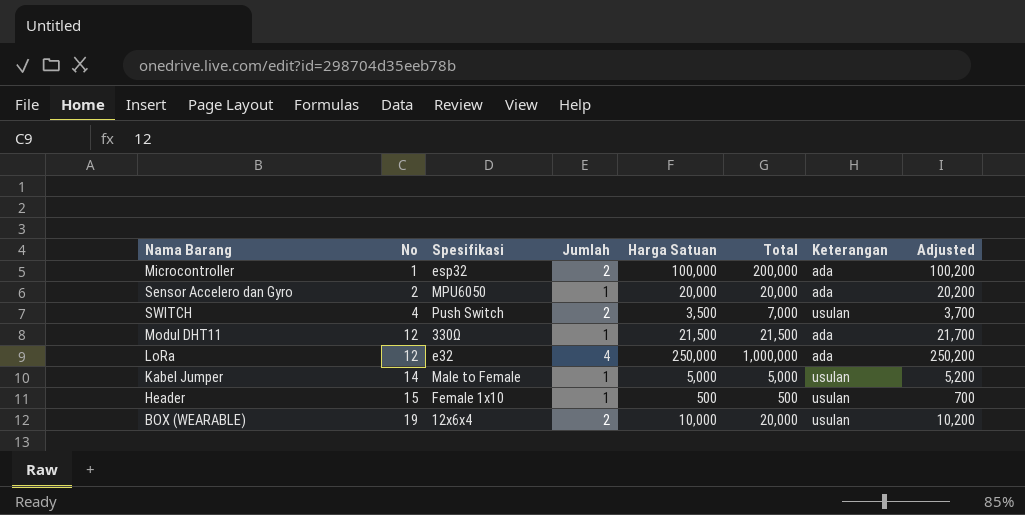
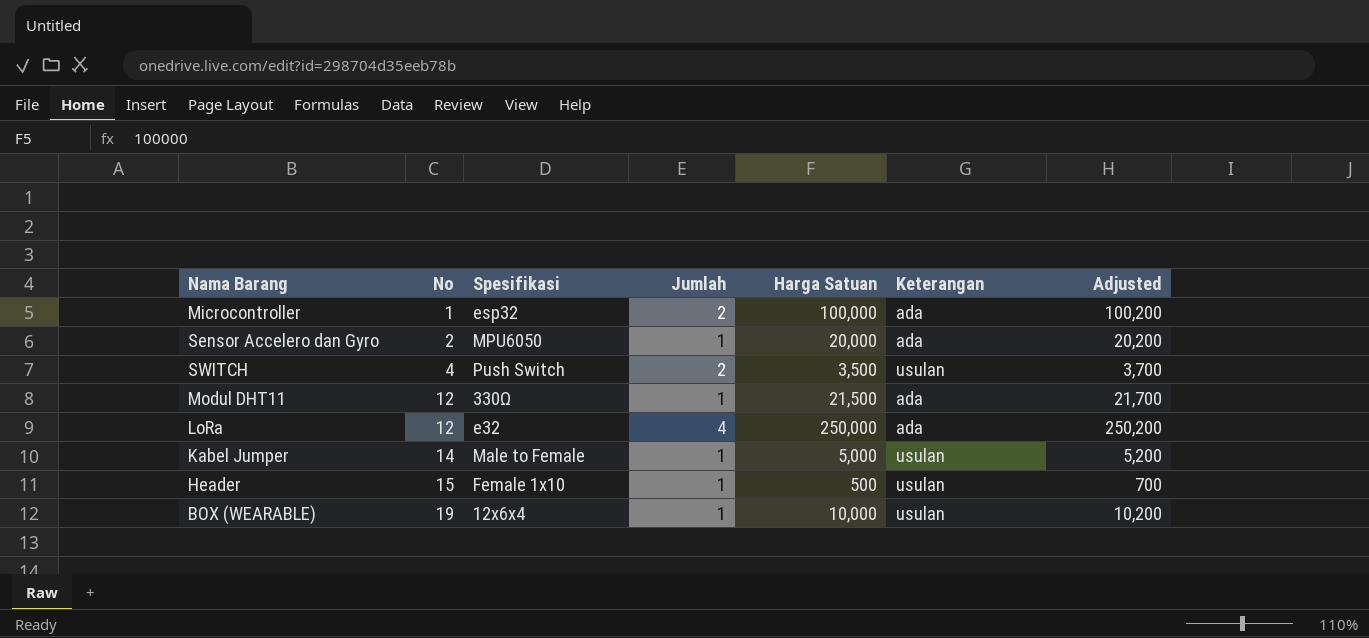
column Total | formula: [Jumlah] * [Harga Satuan] -> none
BOX (WEARABLE) | Jumlah: 2 -> 1

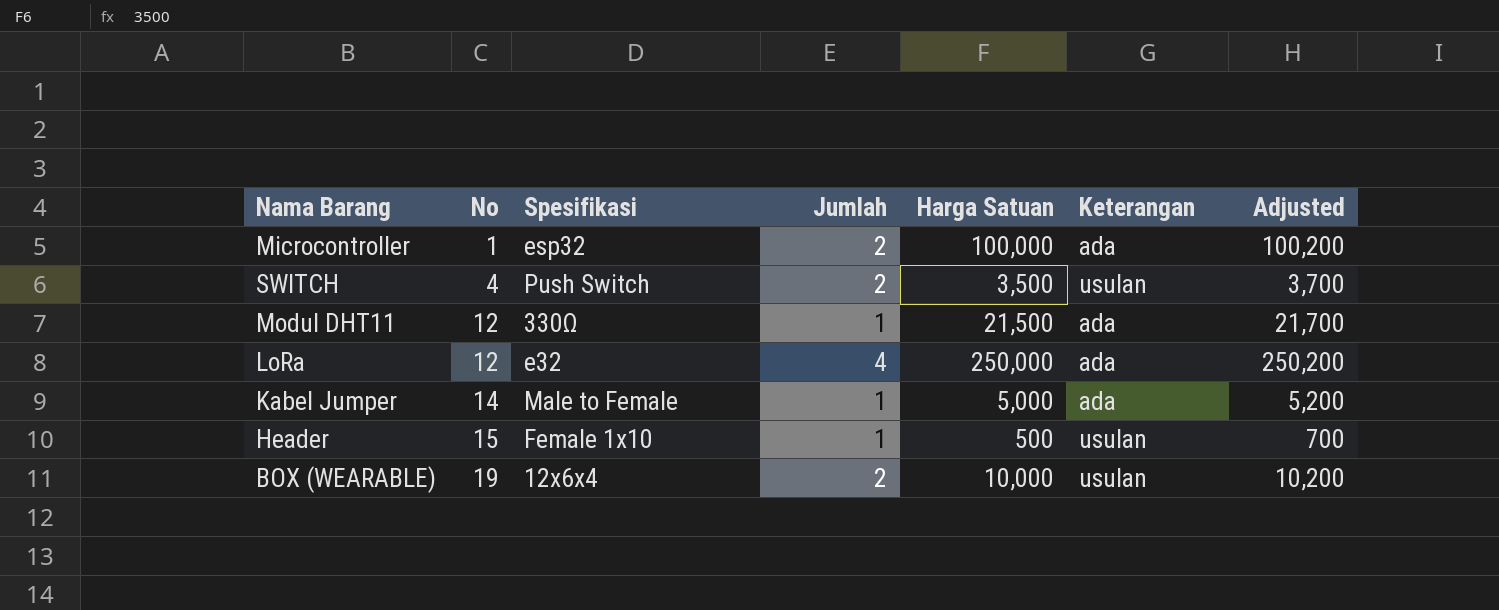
row Sensor Accelero dan Gyro: 2 | MPU6050 | 1 | 20,000 | ada | 20,200 -> none
Kabel Jumper | Keterangan: usulan -> ada
BOX (WEARABLE) | Jumlah: 1 -> 2

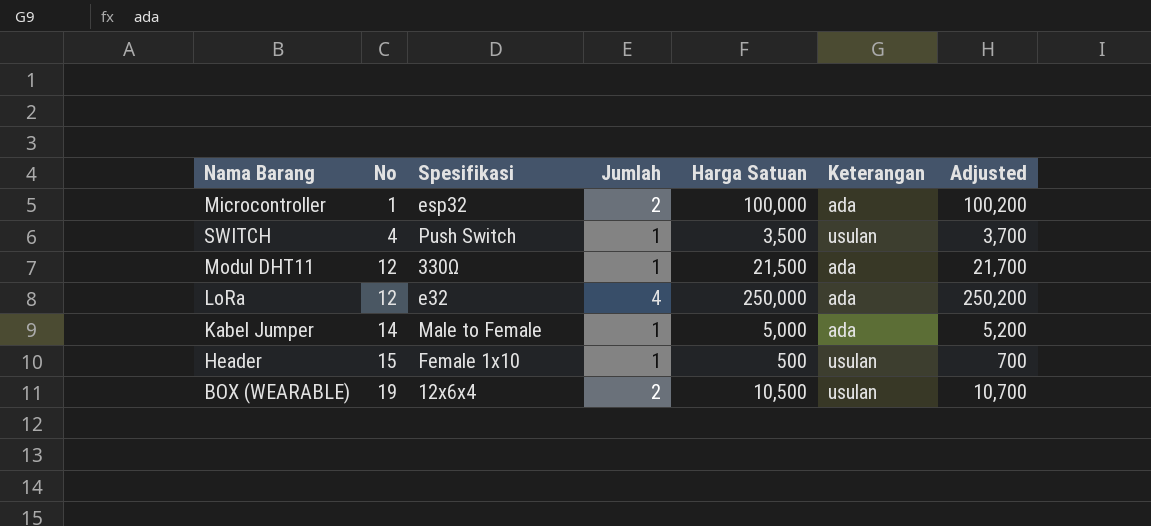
SWITCH | Jumlah: 2 -> 1
BOX (WEARABLE) | Harga Satuan: 10,000 -> 10,500
BOX (WEARABLE) | Adjusted: 10,200 -> 10,700

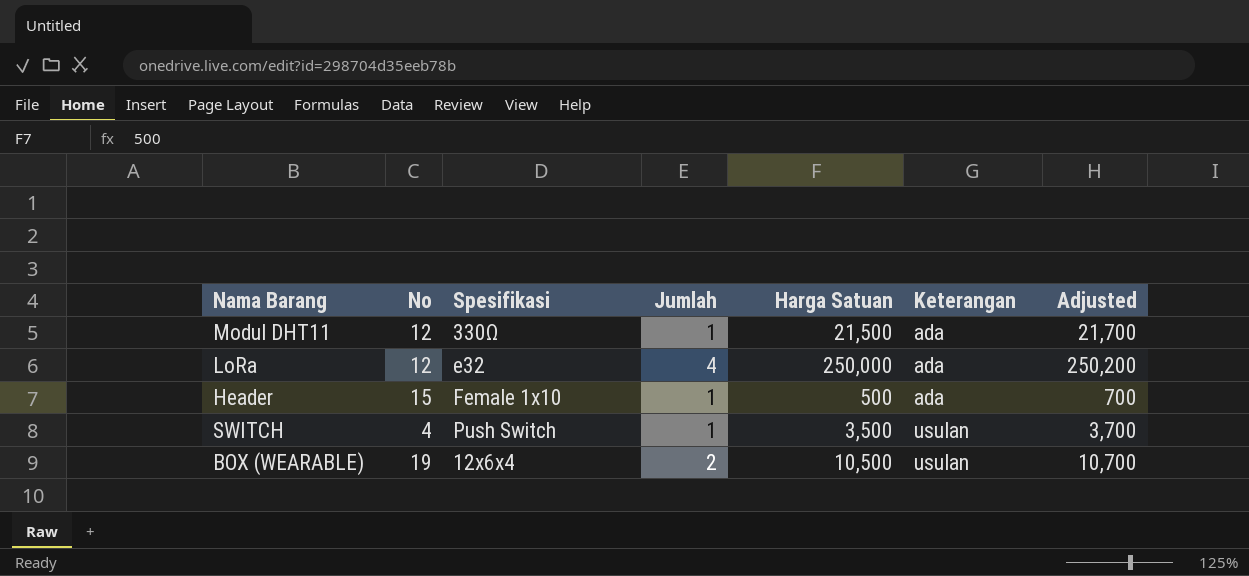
row order: No ascending -> Keterangan ascending
row Microcontroller: 1 | esp32 | 2 | 100,000 | ada | 100,200 -> none
row Kabel Jumper: 14 | Male to Female | 1 | 5,000 | ada | 5,200 -> none
Header | Keterangan: usulan -> ada

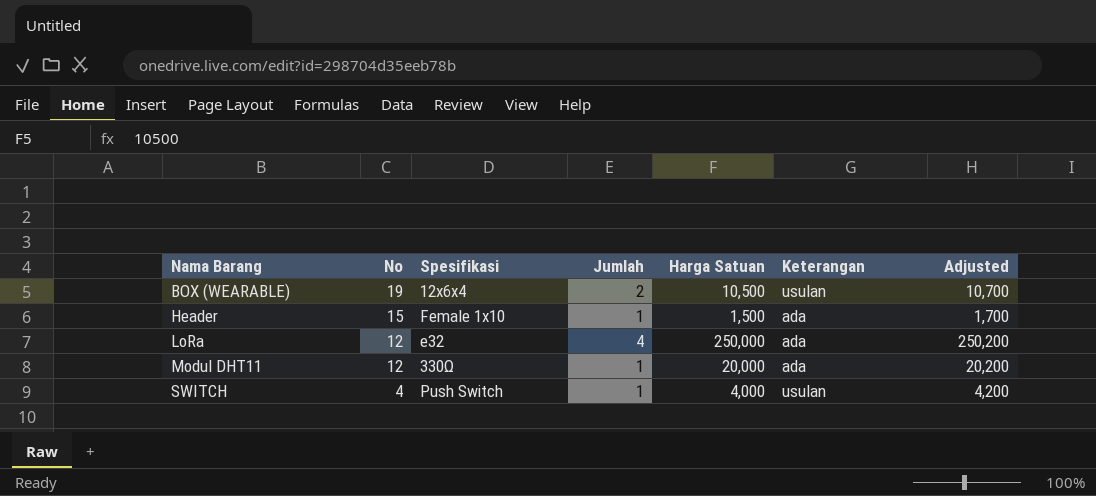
row order: Keterangan ascending -> Nama Barang ascending
Header | Harga Satuan: 500 -> 1,500
Header | Adjusted: 700 -> 1,700
Modul DHT11 | Harga Satuan: 21,500 -> 20,000
Modul DHT11 | Adjusted: 21,700 -> 20,200
SWITCH | Harga Satuan: 3,500 -> 4,000
SWITCH | Adjusted: 3,700 -> 4,200

